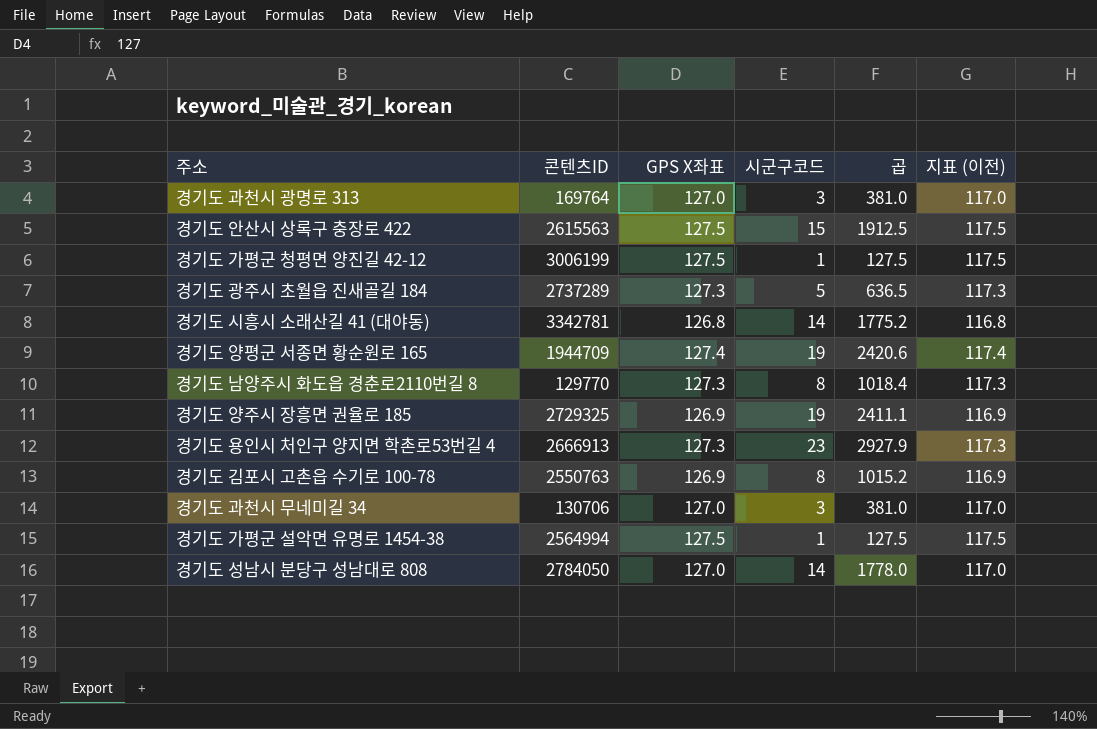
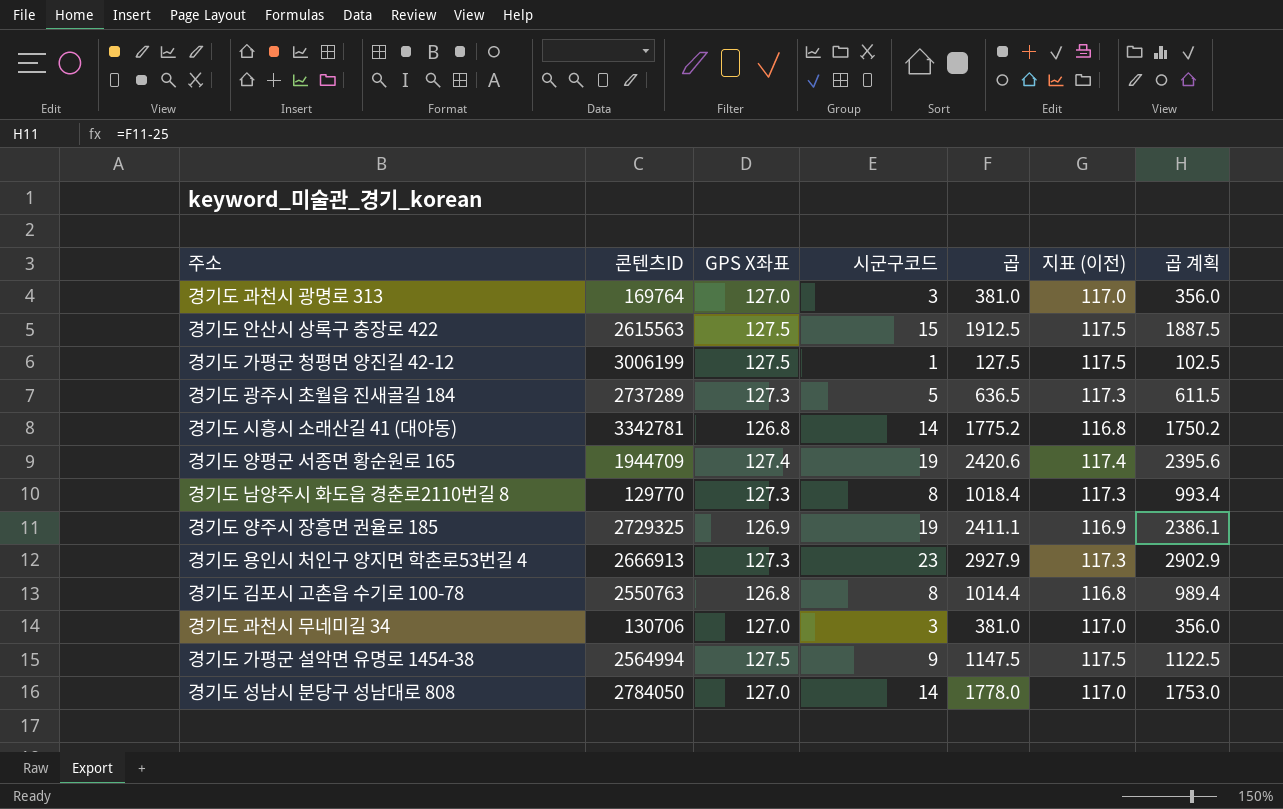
column 곱 계획 | formula: none -> [곱] - 25
경기도 김포시 고촌읍 수기로 100-78 | GPS X좌표: 126.9 -> 126.8
경기도 김포시 고촌읍 수기로 100-78 | 곱: 1015.2 -> 1014.4
경기도 김포시 고촌읍 수기로 100-78 | 지표 (이전): 116.9 -> 116.8
경기도 가평군 설악면 유명로 1454-38 | 시군구코드: 1 -> 9
경기도 가평군 설악면 유명로 1454-38 | 곱: 127.5 -> 1147.5

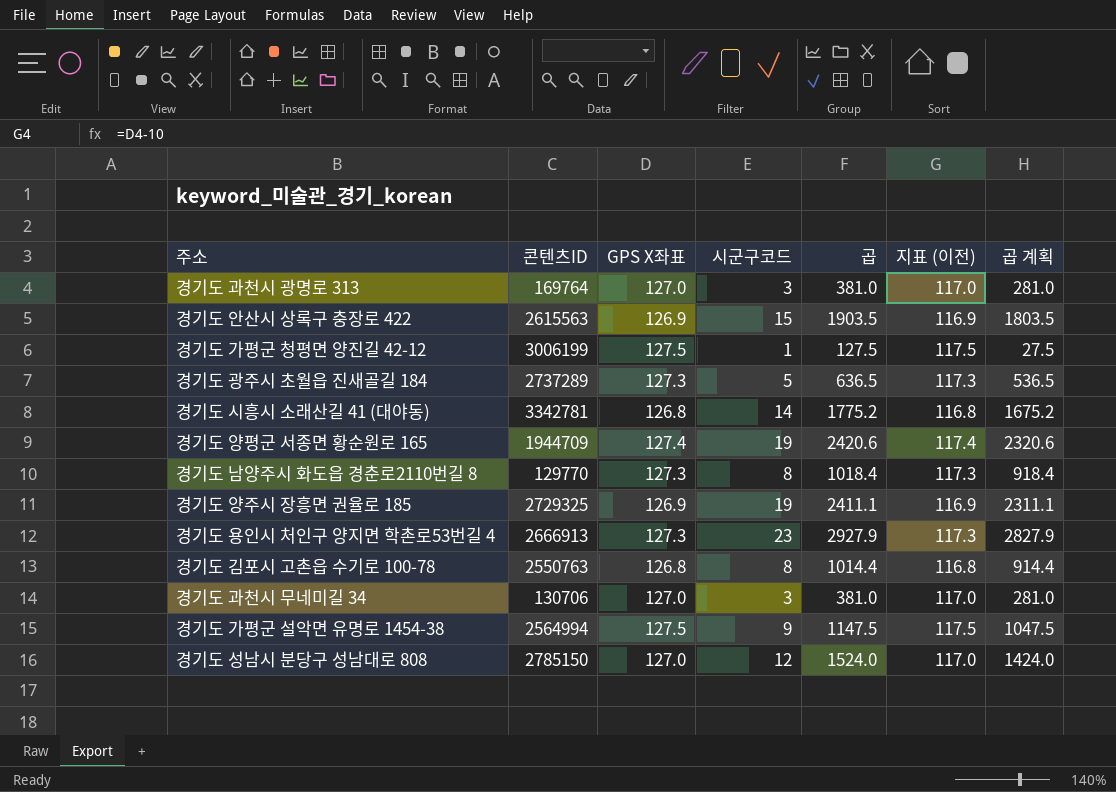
column 곱 계획 | formula: [곱] - 25 -> [곱] - 100
경기도 안산시 상록구 충장로 422 | GPS X좌표: 127.5 -> 126.9
경기도 안산시 상록구 충장로 422 | 곱: 1912.5 -> 1903.5
경기도 안산시 상록구 충장로 422 | 지표 (이전): 117.5 -> 116.9
경기도 성남시 분당구 성남대로 808 | 콘텐츠ID: 2784050 -> 2785150
경기도 성남시 분당구 성남대로 808 | 시군구코드: 14 -> 12
경기도 성남시 분당구 성남대로 808 | 곱: 1778.0 -> 1524.0

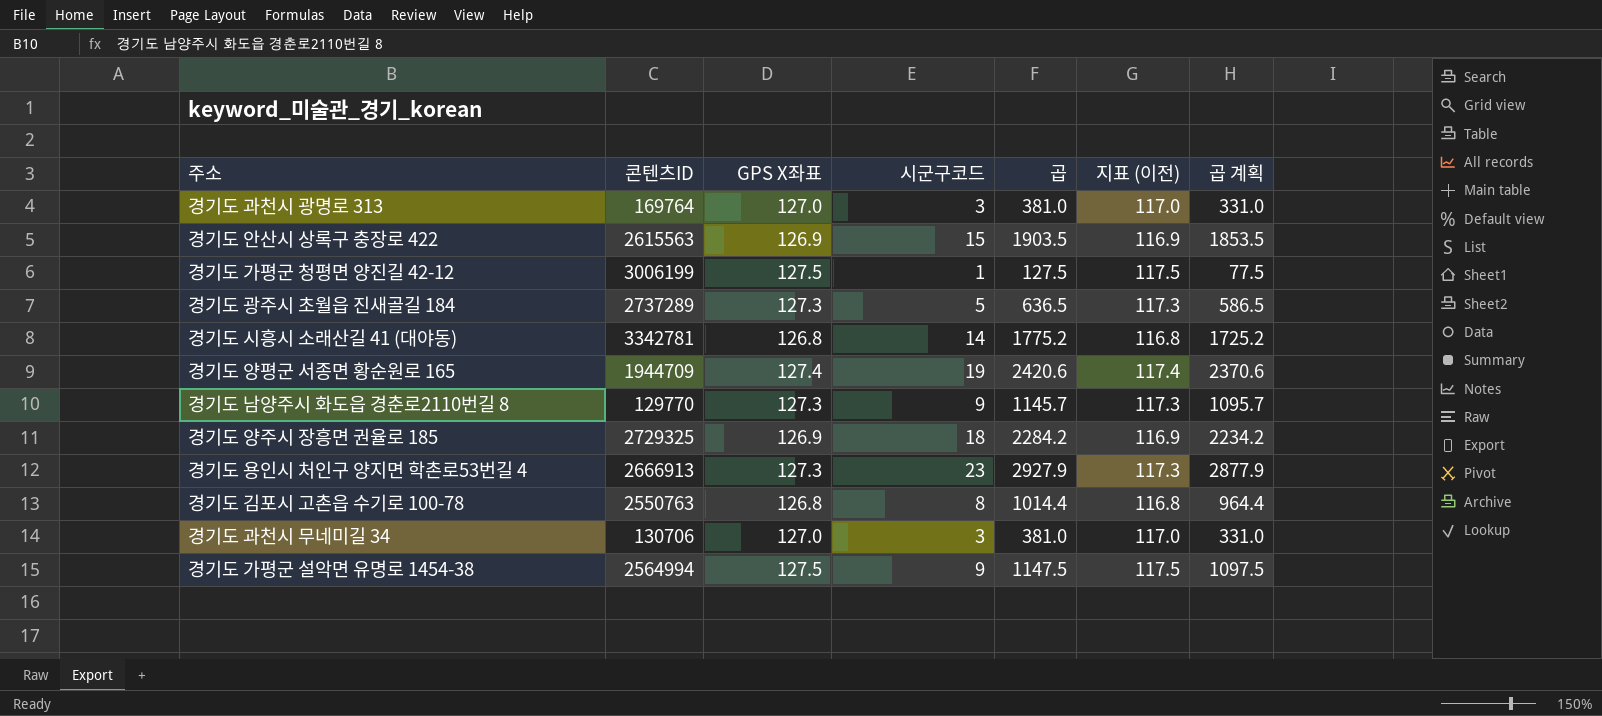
column 곱 계획 | formula: [곱] - 100 -> [곱] - 50
row 경기도 성남시 분당구 성남대로 808: 2785150 | 127.0 | 12 | 1524.0 | 117.0 | 1424.0 -> none
경기도 남양주시 화도읍 경춘로2110번길 8 | 시군구코드: 8 -> 9
경기도 남양주시 화도읍 경춘로2110번길 8 | 곱: 1018.4 -> 1145.7
경기도 양주시 장흥면 권율로 185 | 시군구코드: 19 -> 18
경기도 양주시 장흥면 권율로 185 | 곱: 2411.1 -> 2284.2

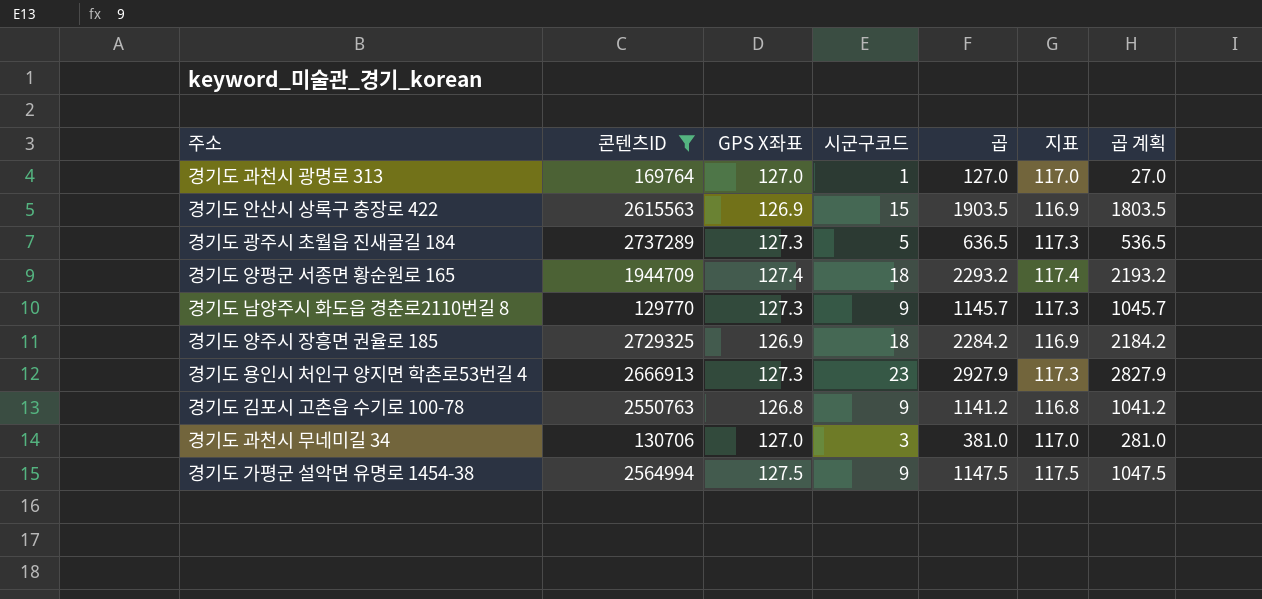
filter: none -> 콘텐츠ID <= 2737289
column name: 지표 (이전) -> 지표
column 곱 계획 | formula: [곱] - 50 -> [곱] - 100
경기도 과천시 광명로 313 | 시군구코드: 3 -> 1
경기도 과천시 광명로 313 | 곱: 381.0 -> 127.0
경기도 양평군 서종면 황순원로 165 | 시군구코드: 19 -> 18
경기도 양평군 서종면 황순원로 165 | 곱: 2420.6 -> 2293.2
경기도 김포시 고촌읍 수기로 100-78 | 시군구코드: 8 -> 9
경기도 김포시 고촌읍 수기로 100-78 | 곱: 1014.4 -> 1141.2

